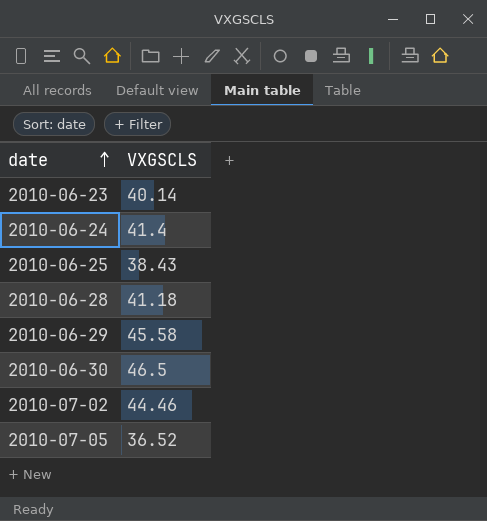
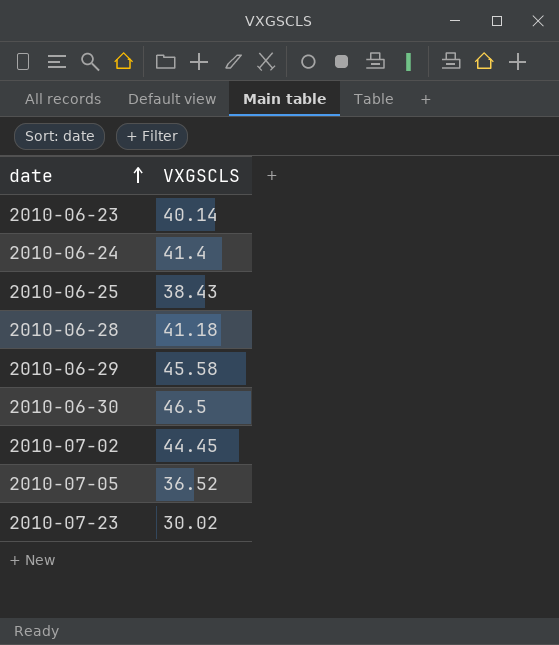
2010-07-02 | VXGSCLS: 44.46 -> 44.45
row 2010-07-23: none -> 30.02

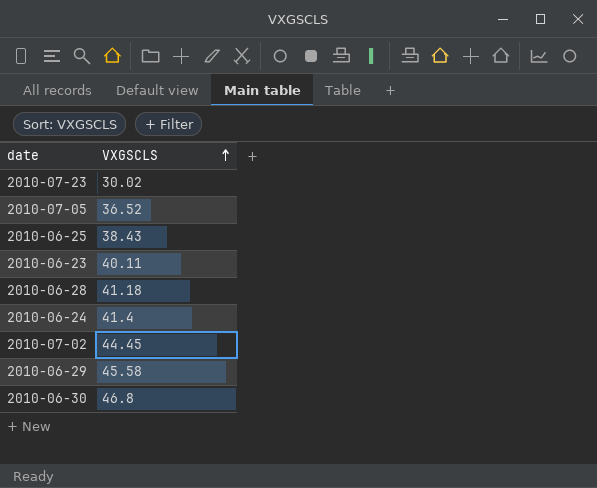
row order: date ascending -> VXGSCLS ascending
2010-06-23 | VXGSCLS: 40.14 -> 40.11
2010-06-30 | VXGSCLS: 46.5 -> 46.8

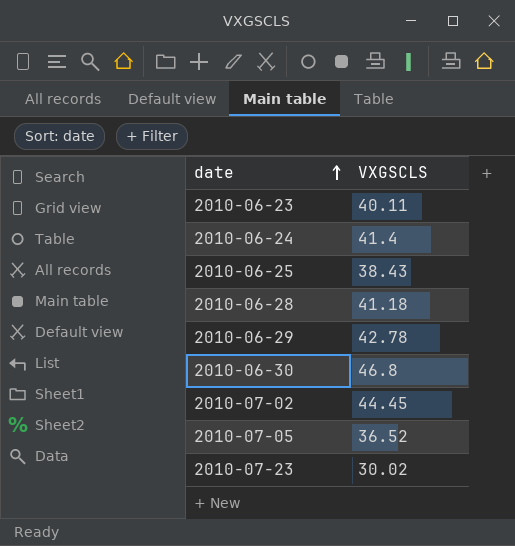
row order: VXGSCLS ascending -> date ascending
2010-06-29 | VXGSCLS: 45.58 -> 42.78

